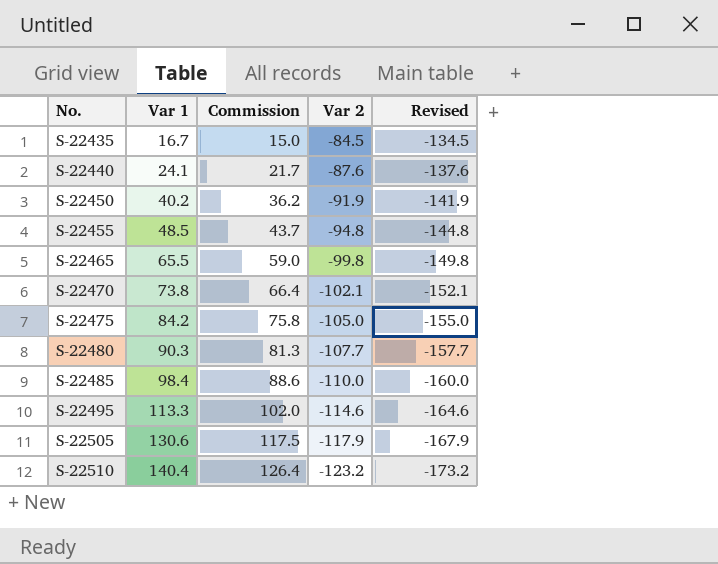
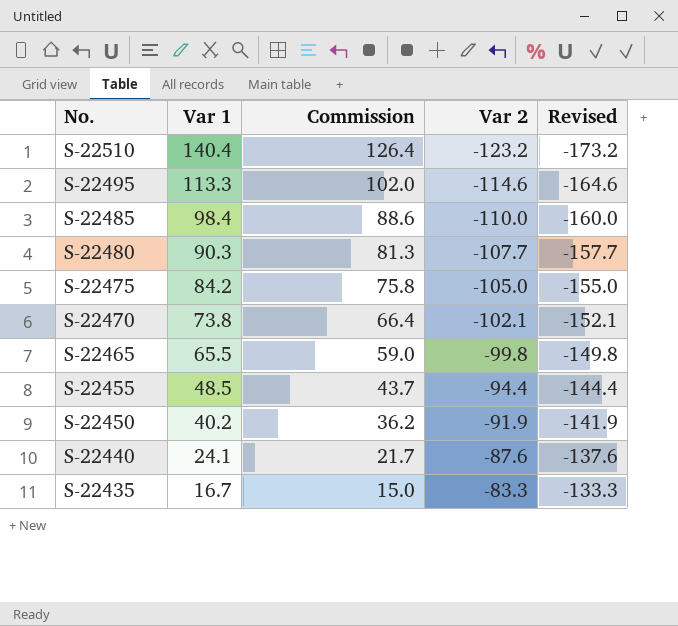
row order: No. ascending -> No. descending
row S-22505: 130.6 | 117.5 | -117.9 | -167.9 -> none
S-22455 | Var 2: -94.8 -> -94.4
S-22455 | Revised: -144.8 -> -144.4
S-22435 | Var 2: -84.5 -> -83.3
S-22435 | Revised: -134.5 -> -133.3

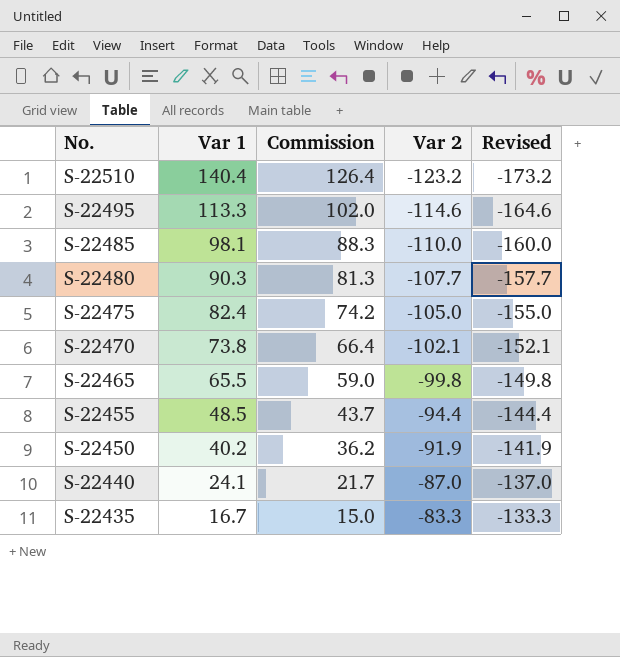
S-22485 | Var 1: 98.4 -> 98.1
S-22485 | Commission: 88.6 -> 88.3
S-22475 | Var 1: 84.2 -> 82.4
S-22475 | Commission: 75.8 -> 74.2
S-22440 | Var 2: -87.6 -> -87.0
S-22440 | Revised: -137.6 -> -137.0

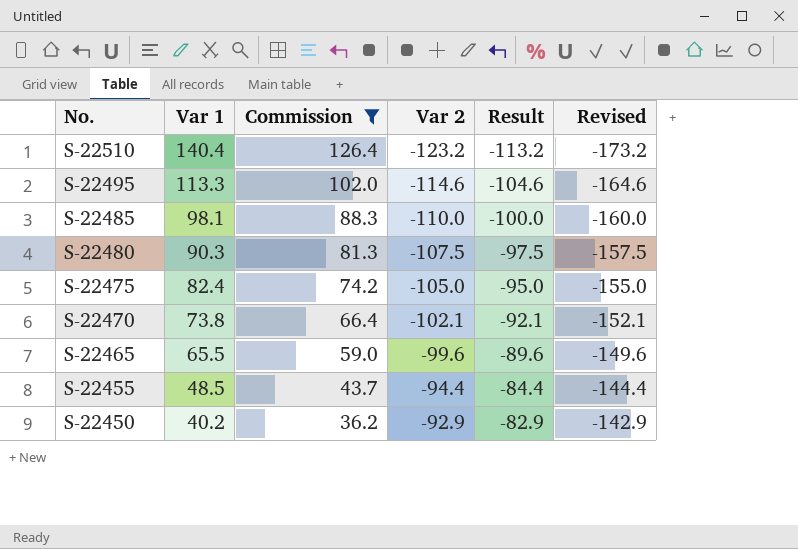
filter: none -> Commission >= 36.2
column Result | formula: none -> [Var 2] + 10
S-22480 | Var 2: -107.7 -> -107.5
S-22480 | Revised: -157.7 -> -157.5
S-22465 | Var 2: -99.8 -> -99.6
S-22465 | Revised: -149.8 -> -149.6
S-22450 | Var 2: -91.9 -> -92.9
S-22450 | Revised: -141.9 -> -142.9

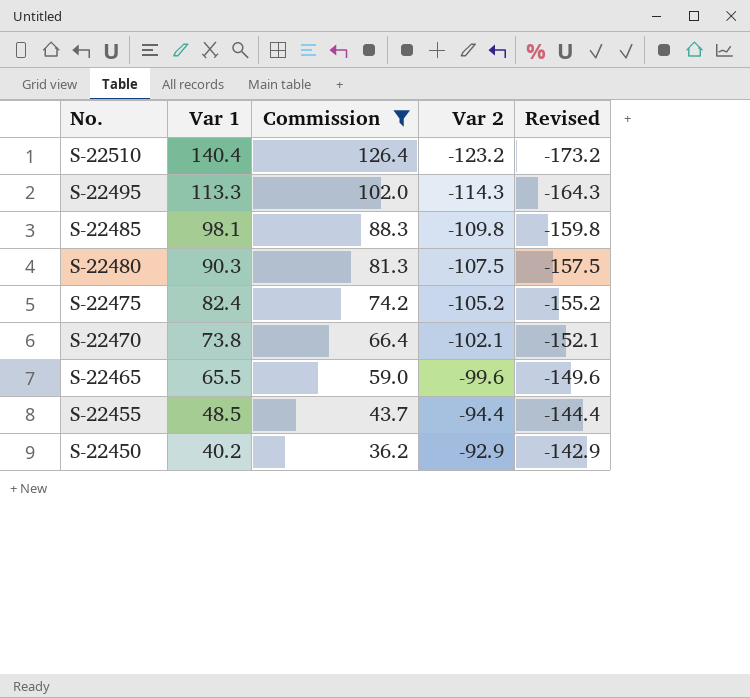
column Result | formula: [Var 2] + 10 -> none
S-22495 | Var 2: -114.6 -> -114.3
S-22495 | Revised: -164.6 -> -164.3
S-22485 | Var 2: -110.0 -> -109.8
S-22485 | Revised: -160.0 -> -159.8
S-22475 | Var 2: -105.0 -> -105.2
S-22475 | Revised: -155.0 -> -155.2

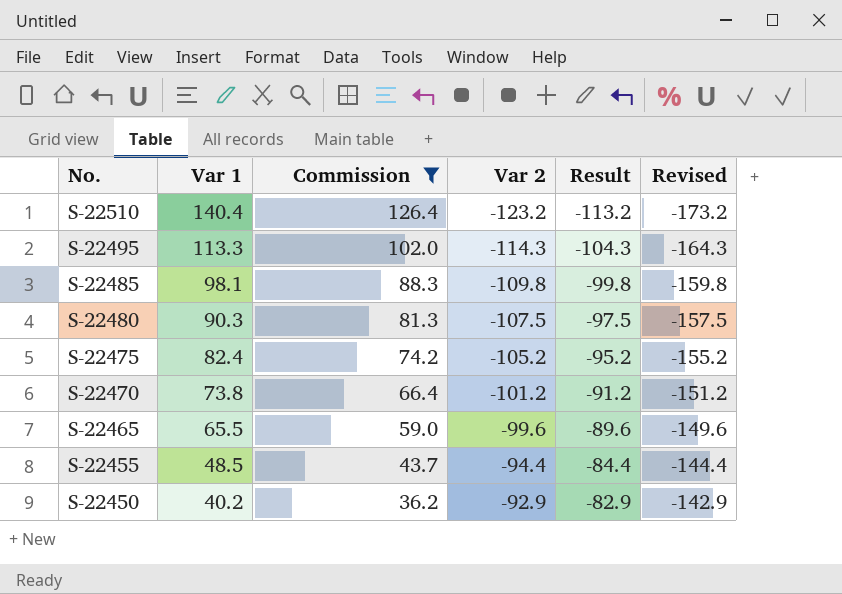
column Result | formula: none -> [Var 2] + 10
S-22470 | Var 2: -102.1 -> -101.2
S-22470 | Revised: -152.1 -> -151.2

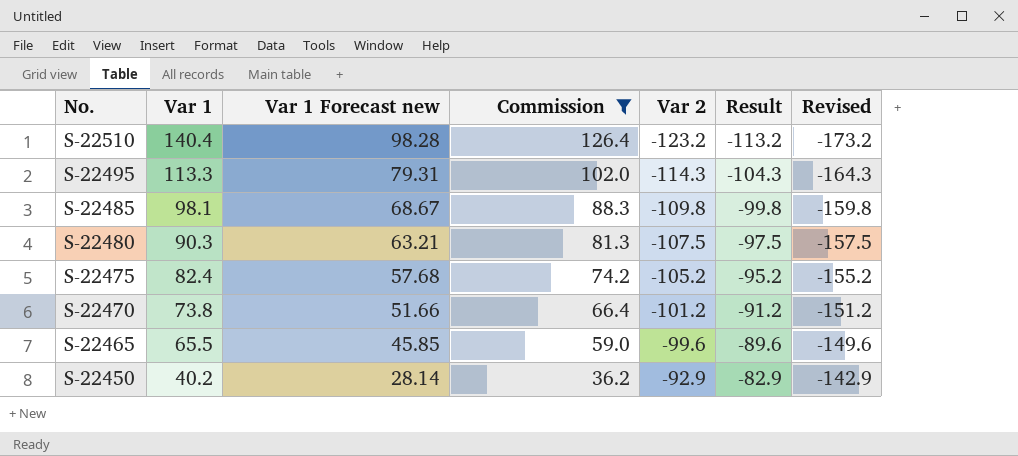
column Var 1 Forecast new | formula: none -> [Var 1] * 0.7
row S-22455: 48.5 | 43.7 | -94.4 | -84.4 | -144.4 -> none

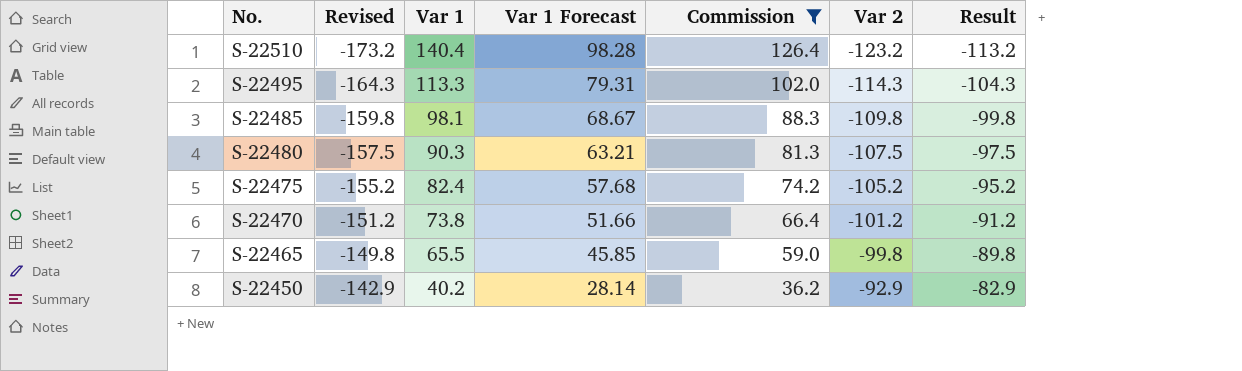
column Revised | position: 7 -> 2
column name: Var 1 Forecast new -> Var 1 Forecast
S-22465 | Revised: -149.6 -> -149.8
S-22465 | Var 2: -99.6 -> -99.8
S-22465 | Result: -89.6 -> -89.8

